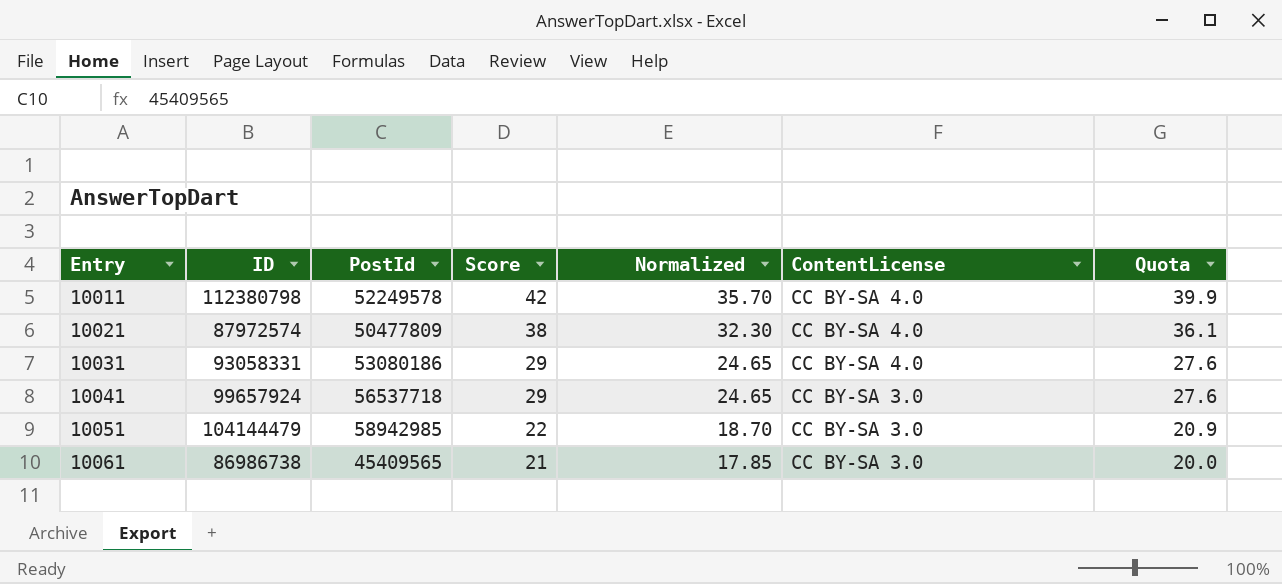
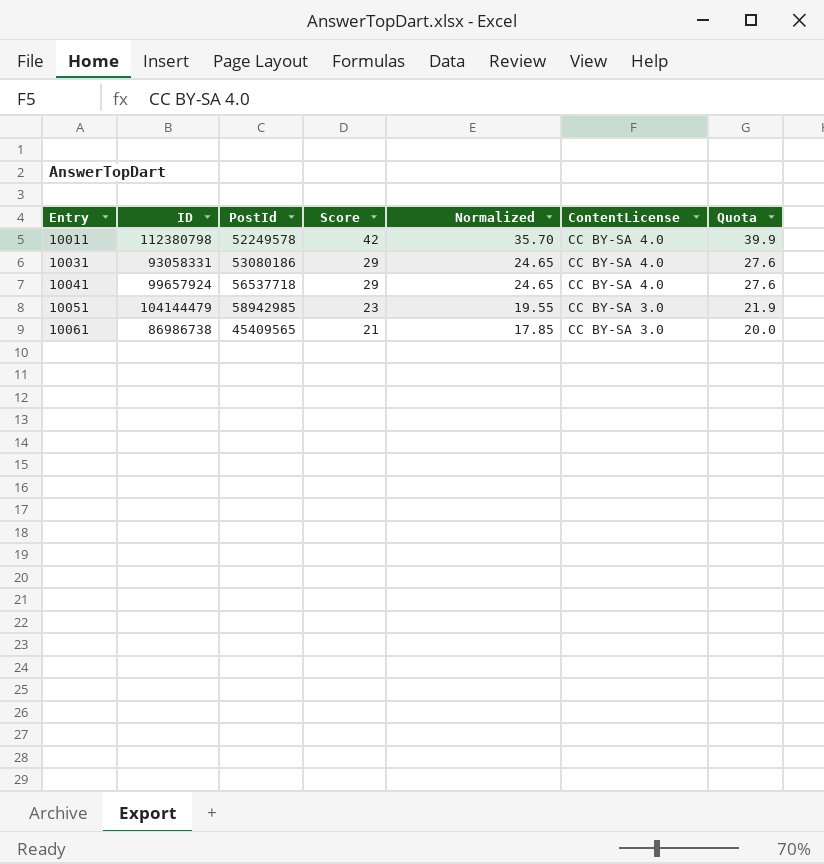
row 10021: 87972574 | 50477809 | 38 | 32.30 | CC BY-SA 4.0 | 36.1 -> none
10041 | ContentLicense: CC BY-SA 3.0 -> CC BY-SA 4.0
10051 | Score: 22 -> 23
10051 | Normalized: 18.70 -> 19.55
10051 | Quota: 20.9 -> 21.9

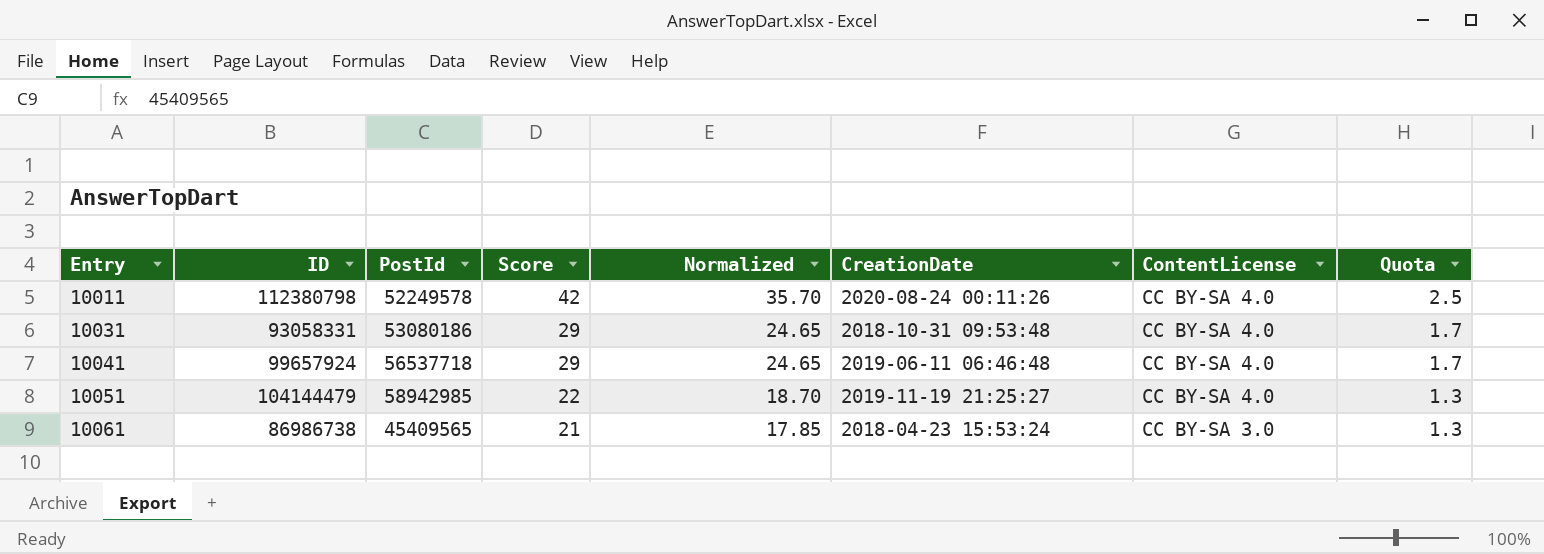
column CreationDate | position: none -> 6
column Quota | formula: [Score] * 0.95 -> [Score] * 0.06
10051 | Score: 23 -> 22
10051 | Normalized: 19.55 -> 18.70
10051 | ContentLicense: CC BY-SA 3.0 -> CC BY-SA 4.0

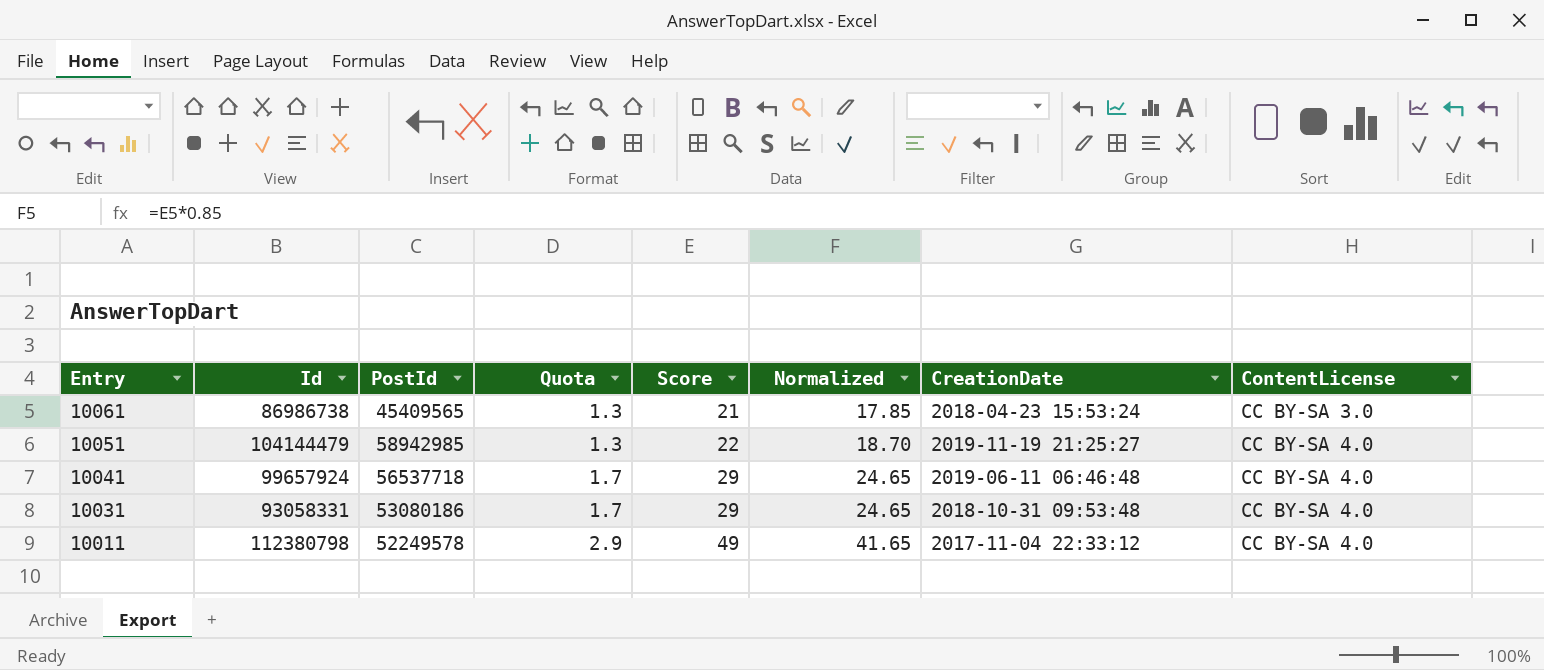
row order: Entry ascending -> Entry descending
column name: ID -> Id
column Quota | position: 8 -> 4
10011 | Quota: 2.5 -> 2.9
10011 | Score: 42 -> 49
10011 | Normalized: 35.70 -> 41.65
10011 | CreationDate: 2020-08-24 00:11:26 -> 2017-11-04 22:33:12

